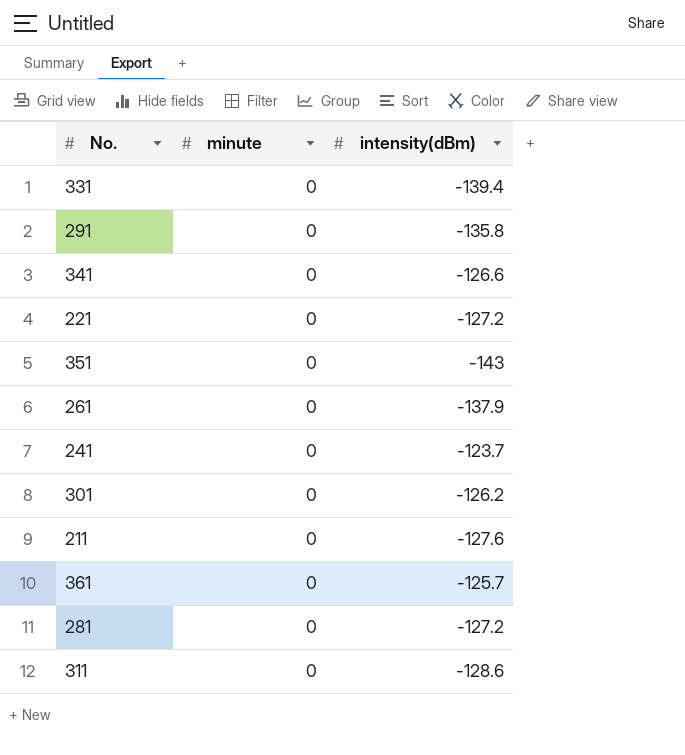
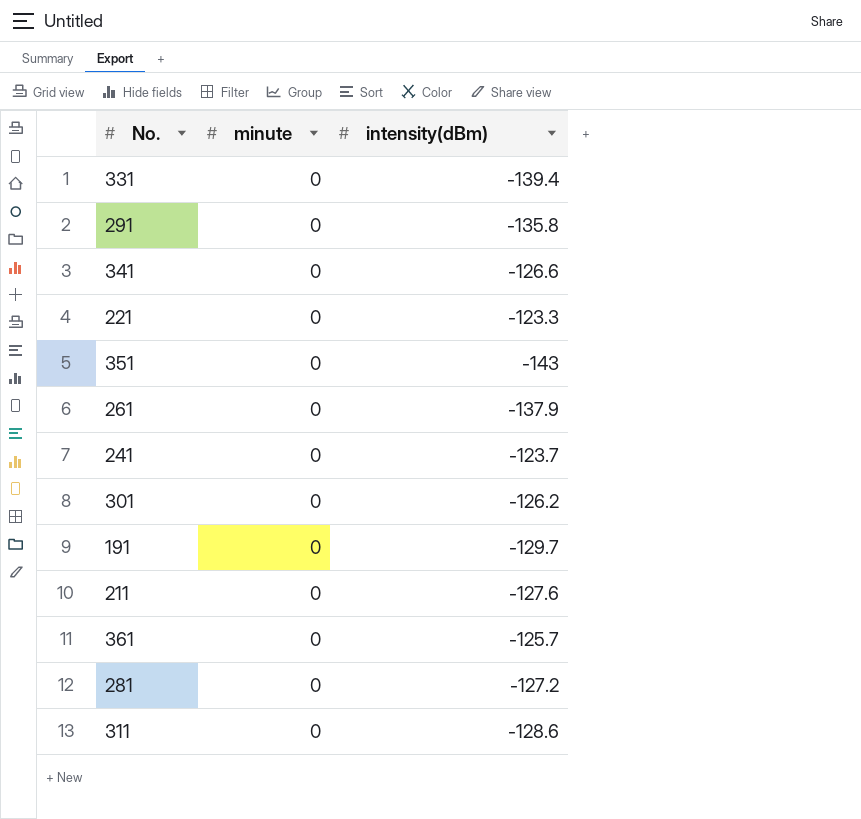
221 | intensity(dBm): -127.2 -> -123.3
row 191: none -> 0 | -129.7

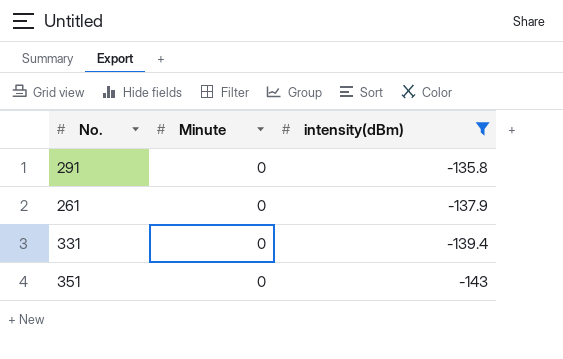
filter: none -> intensity(dBm) <= -135.8
row order: none -> intensity(dBm) descending
column name: minute -> Minute

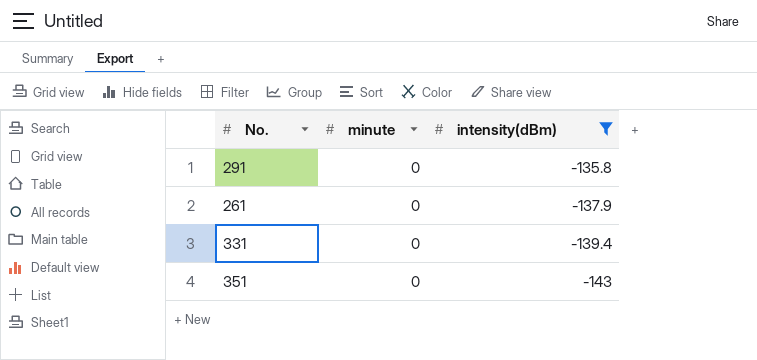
column name: Minute -> minute

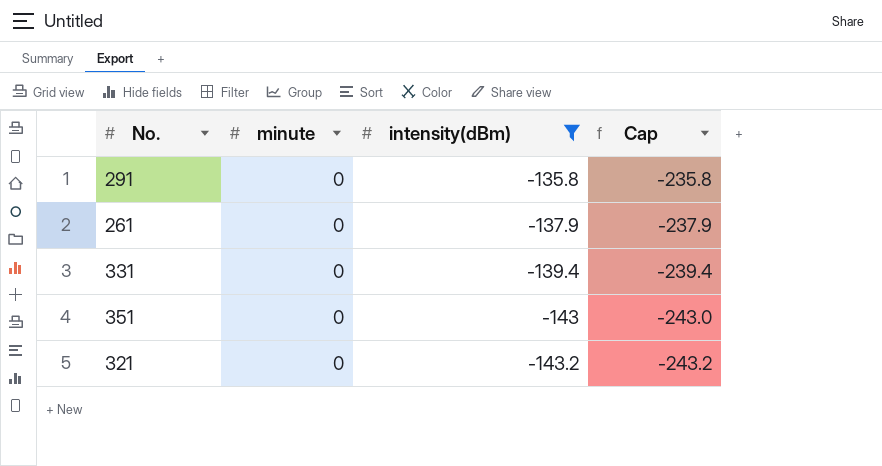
column Cap | formula: none -> [intensity(dBm)] - 100
row 321: none -> 0 | -143.2 | -243.2

